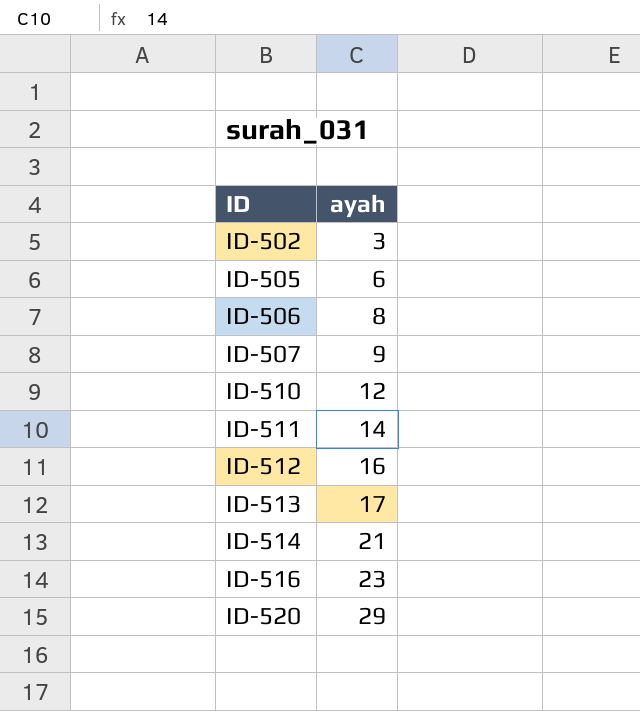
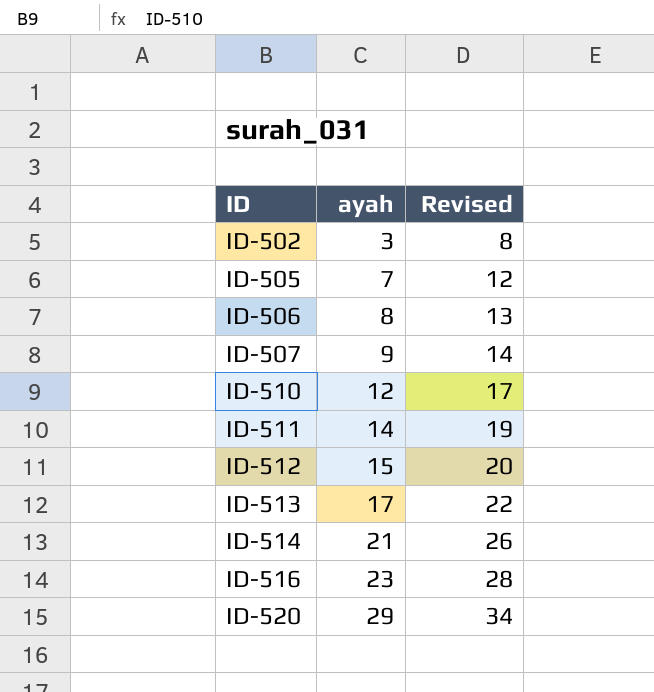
column Revised | formula: none -> [ayah] + 5
ID-505 | ayah: 6 -> 7
ID-512 | ayah: 16 -> 15

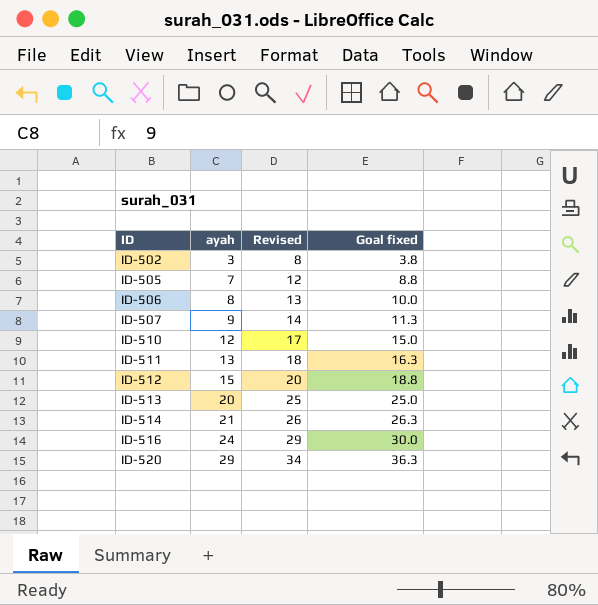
column Goal fixed | formula: none -> [ayah] * 1.25
ID-511 | ayah: 14 -> 13
ID-511 | Revised: 19 -> 18
ID-513 | ayah: 17 -> 20
ID-513 | Revised: 22 -> 25
ID-516 | ayah: 23 -> 24
ID-516 | Revised: 28 -> 29

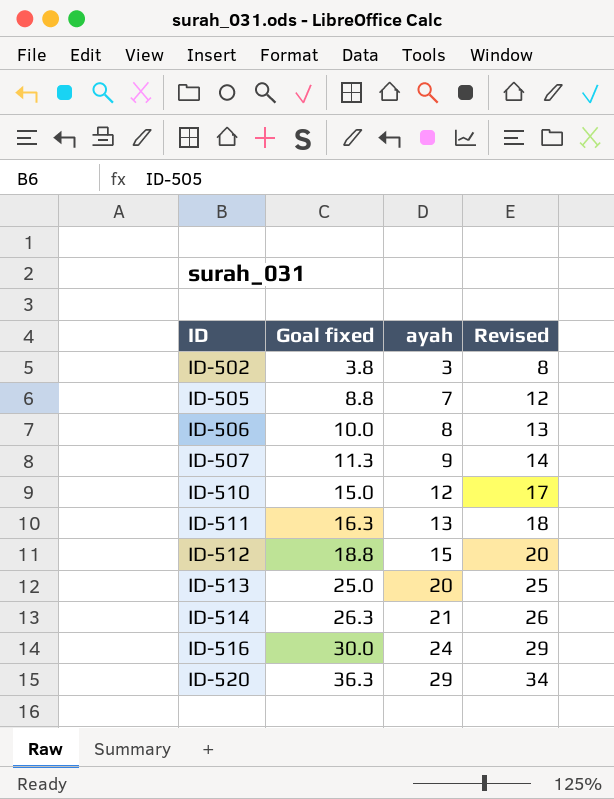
column Goal fixed | position: 4 -> 2

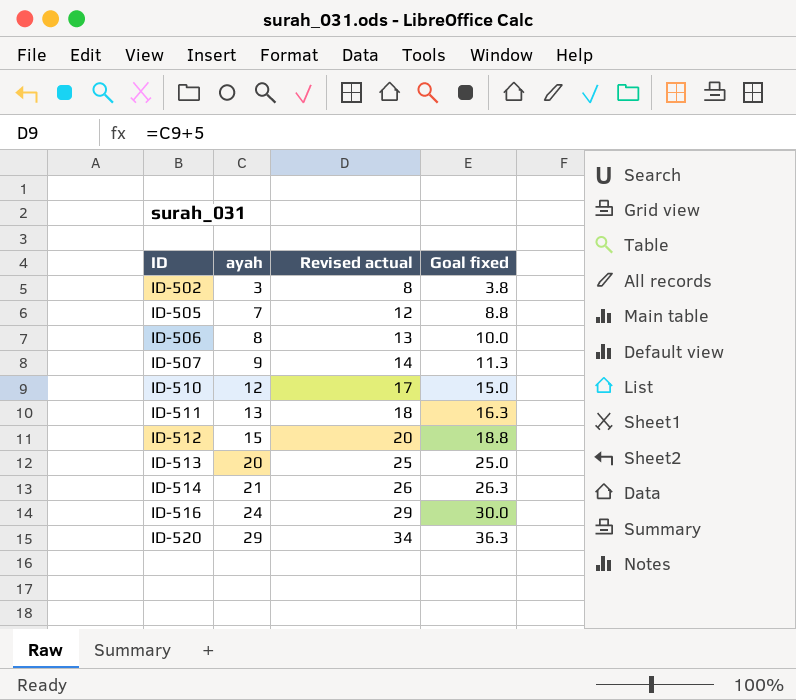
column name: Revised -> Revised actual
column Goal fixed | position: 2 -> 4

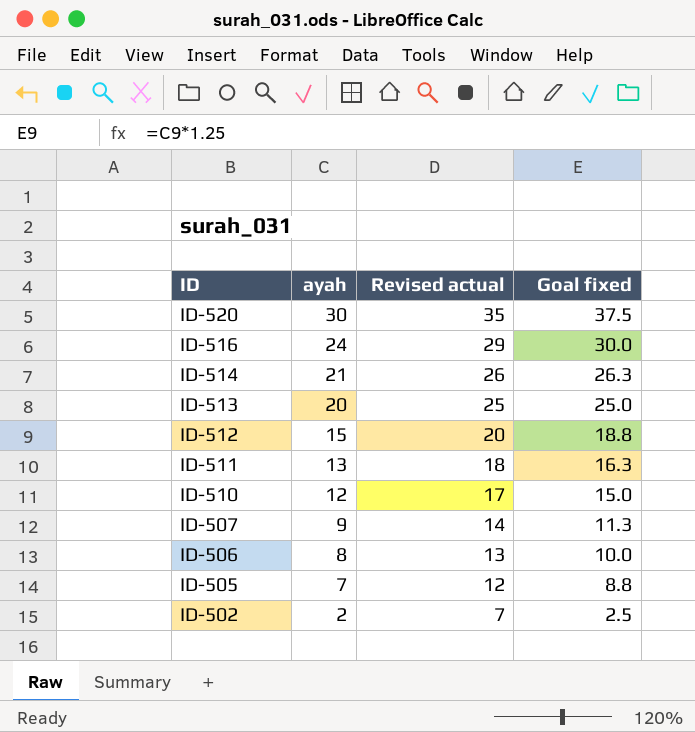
row order: ID ascending -> ID descending
ID-520 | ayah: 29 -> 30
ID-520 | Revised actual: 34 -> 35
ID-520 | Goal fixed: 36.3 -> 37.5
ID-502 | ayah: 3 -> 2
ID-502 | Revised actual: 8 -> 7
ID-502 | Goal fixed: 3.8 -> 2.5

